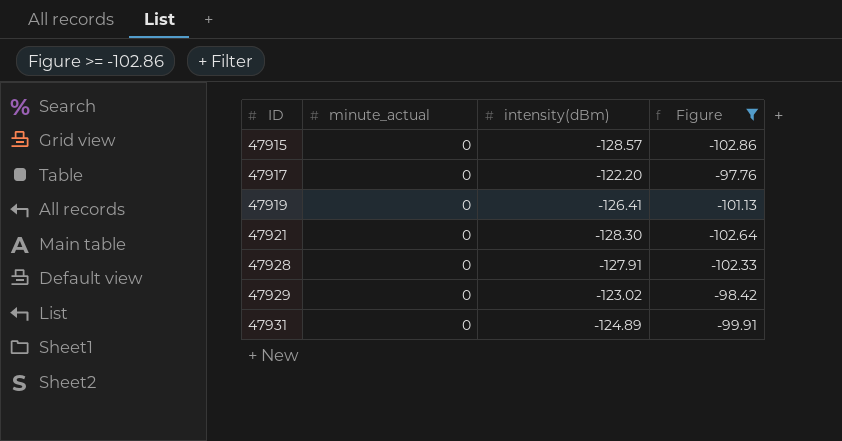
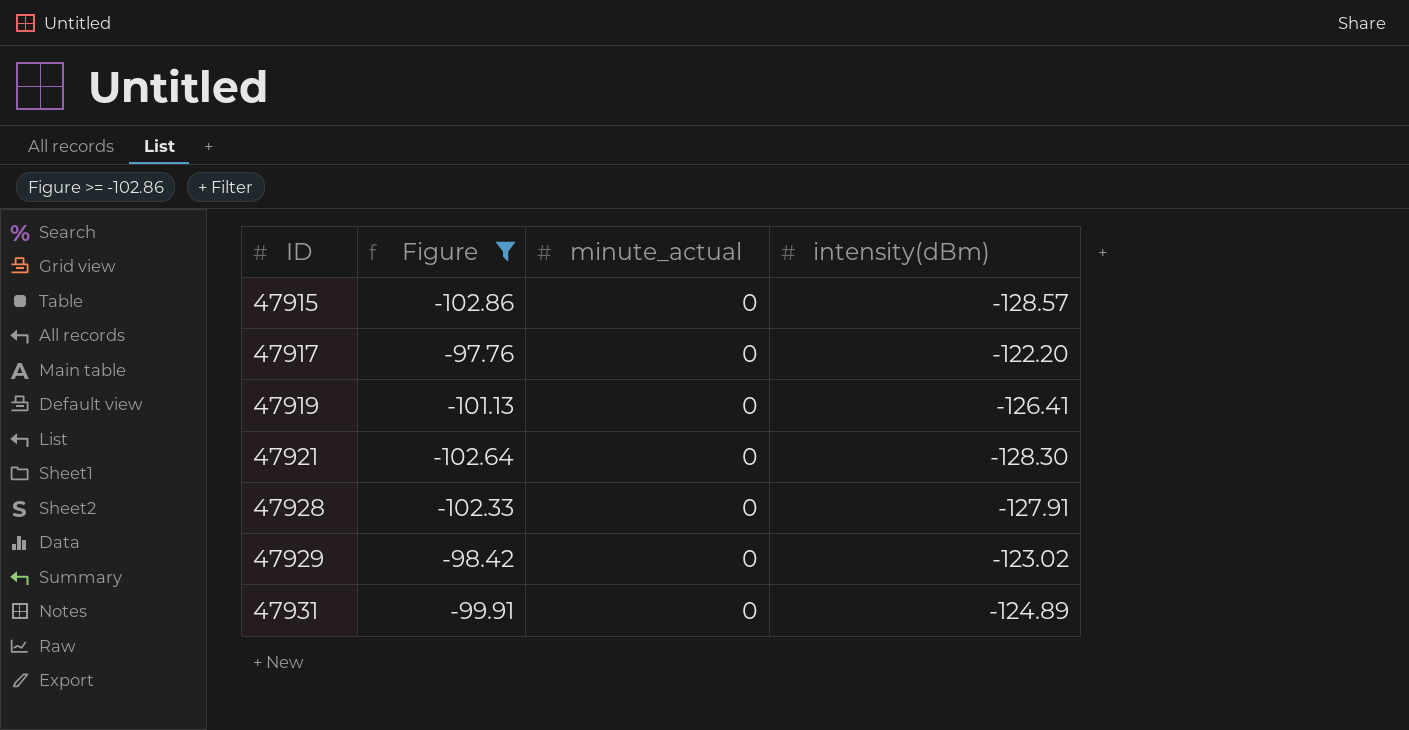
column Figure | position: 4 -> 2

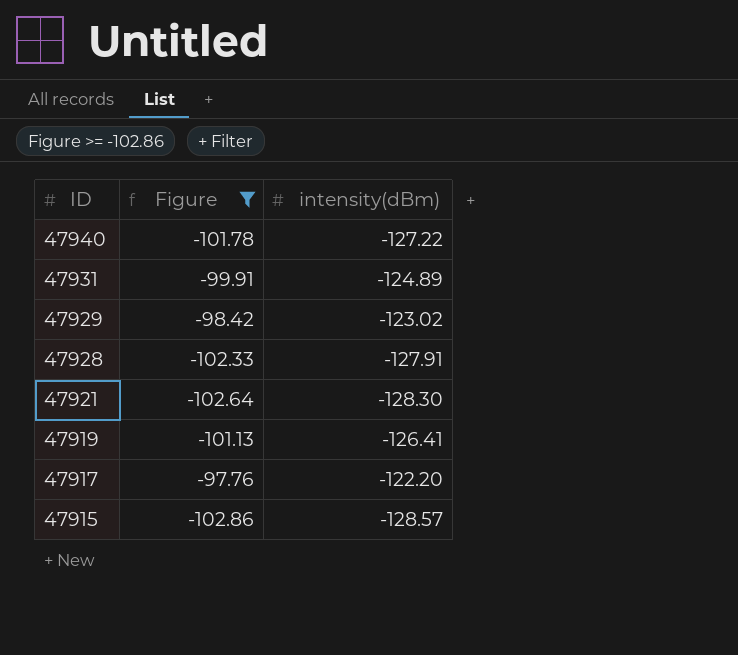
row order: ID ascending -> ID descending
column minute_actual | position: 3 -> none
row 47940: none -> -101.78 | -127.22

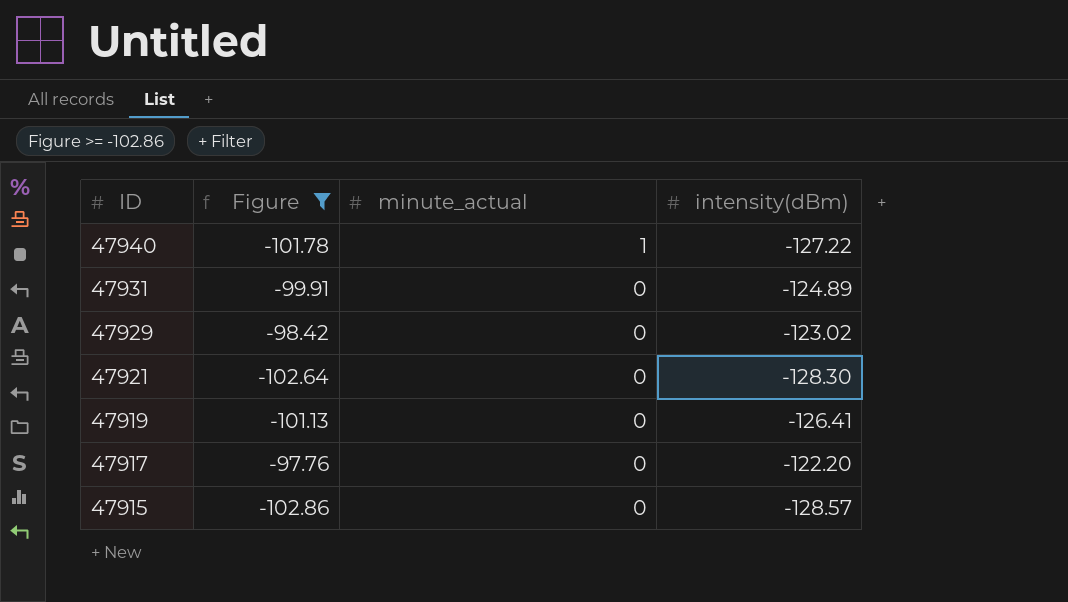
column minute_actual | position: none -> 3
row 47928: -102.33 | -127.91 -> none

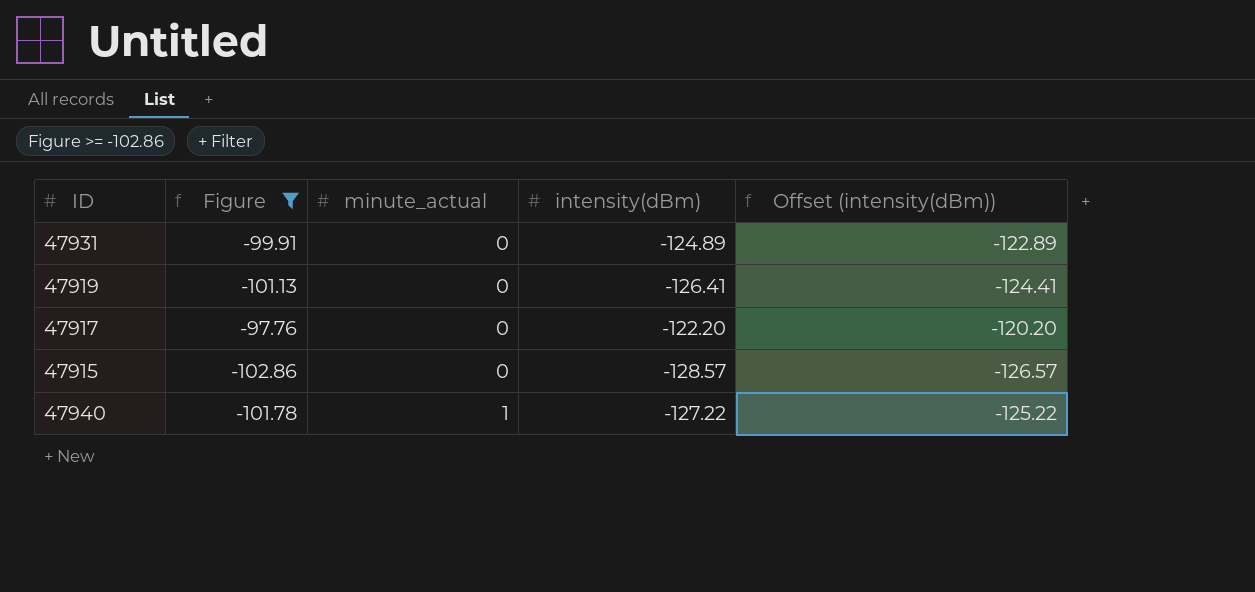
row order: ID descending -> minute_actual ascending
column Offset (intensity(dBm)) | formula: none -> [intensity(dBm)] + 2
row 47929: -98.42 | 0 | -123.02 -> none
row 47921: -102.64 | 0 | -128.30 -> none

